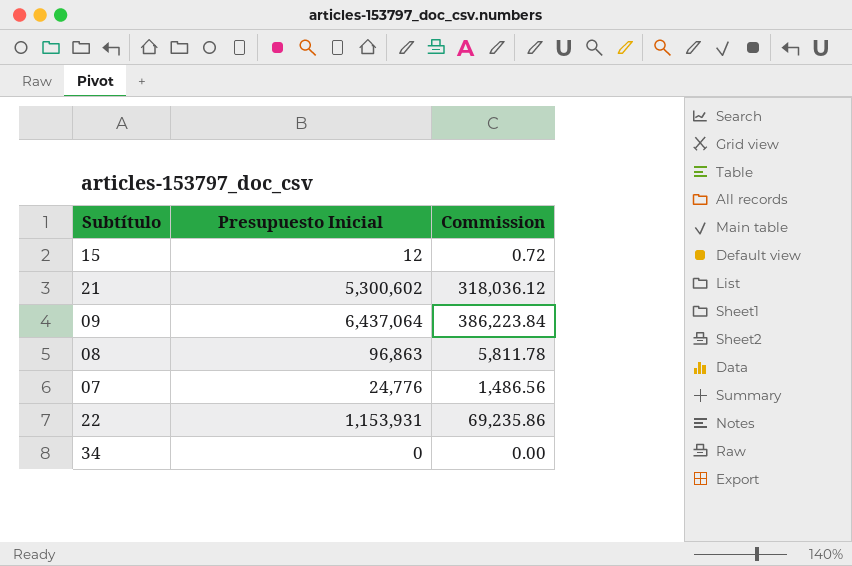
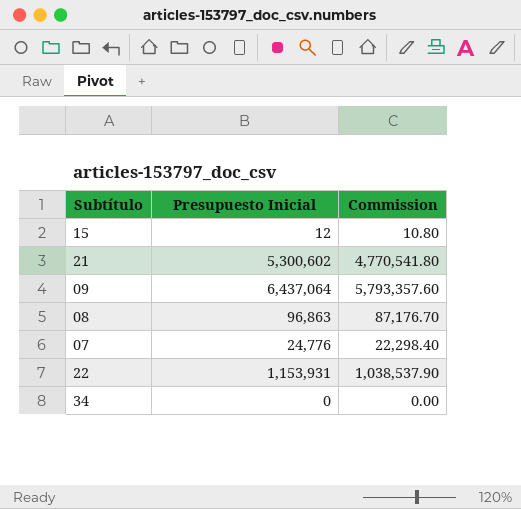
column Commission | formula: [Presupuesto Inicial] * 0.06 -> [Presupuesto Inicial] * 0.9

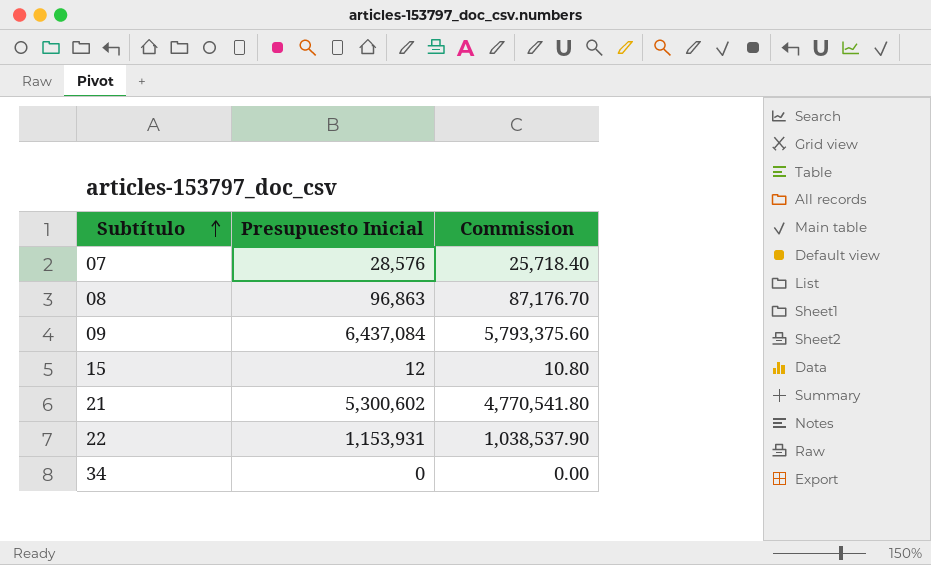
row order: none -> Subtítulo ascending
07 | Presupuesto Inicial: 24,776 -> 28,576
07 | Commission: 22,298.40 -> 25,718.40
09 | Presupuesto Inicial: 6,437,064 -> 6,437,084
09 | Commission: 5,793,357.60 -> 5,793,375.60

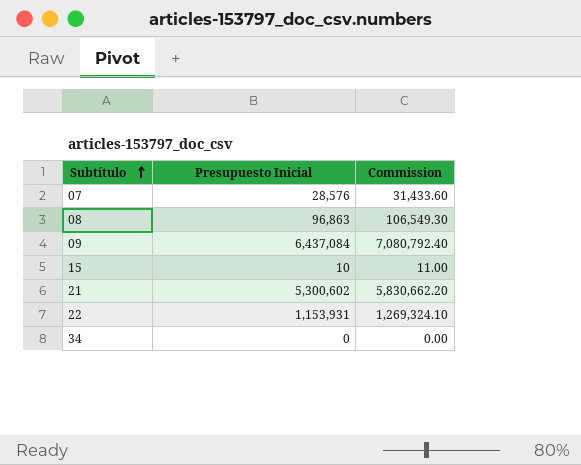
column Commission | formula: [Presupuesto Inicial] * 0.9 -> [Presupuesto Inicial] * 1.1
15 | Presupuesto Inicial: 12 -> 10

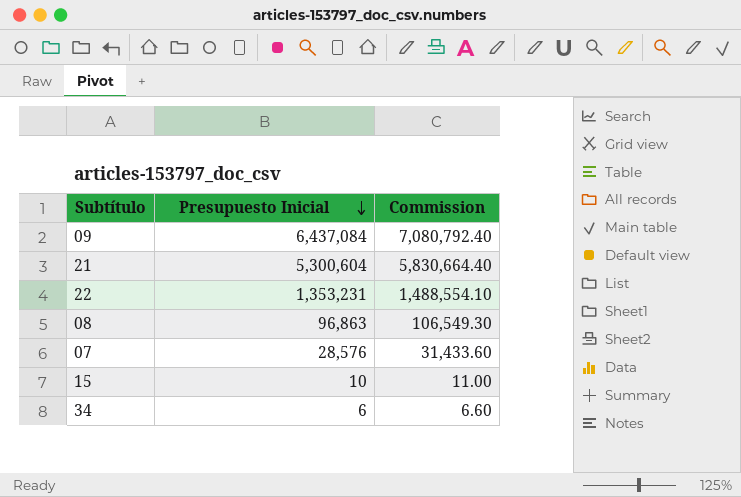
row order: Subtítulo ascending -> Presupuesto Inicial descending
21 | Presupuesto Inicial: 5,300,602 -> 5,300,604
21 | Commission: 5,830,662.20 -> 5,830,664.40
22 | Presupuesto Inicial: 1,153,931 -> 1,353,231
22 | Commission: 1,269,324.10 -> 1,488,554.10
34 | Presupuesto Inicial: 0 -> 6
34 | Commission: 0.00 -> 6.60

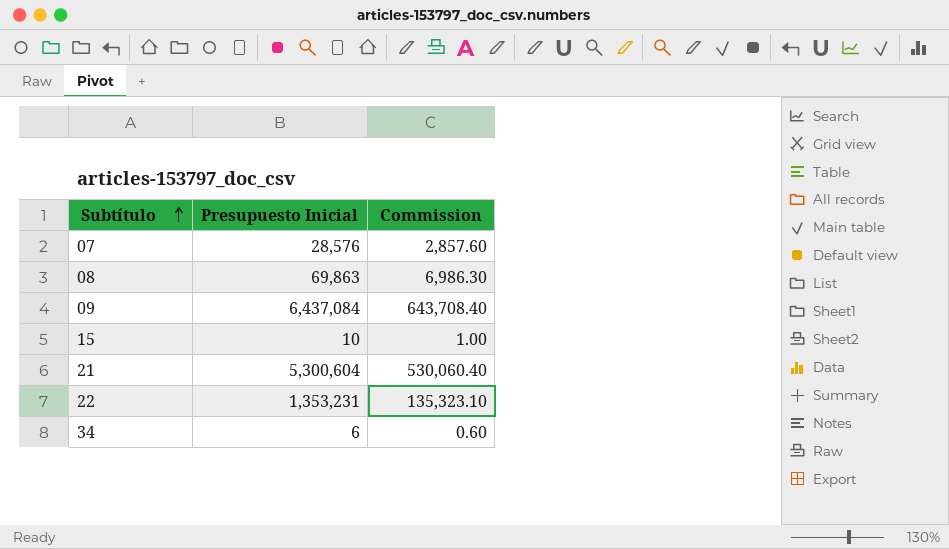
row order: Presupuesto Inicial descending -> Subtítulo ascending
column Commission | formula: [Presupuesto Inicial] * 1.1 -> [Presupuesto Inicial] * 0.1
08 | Presupuesto Inicial: 96,863 -> 69,863

